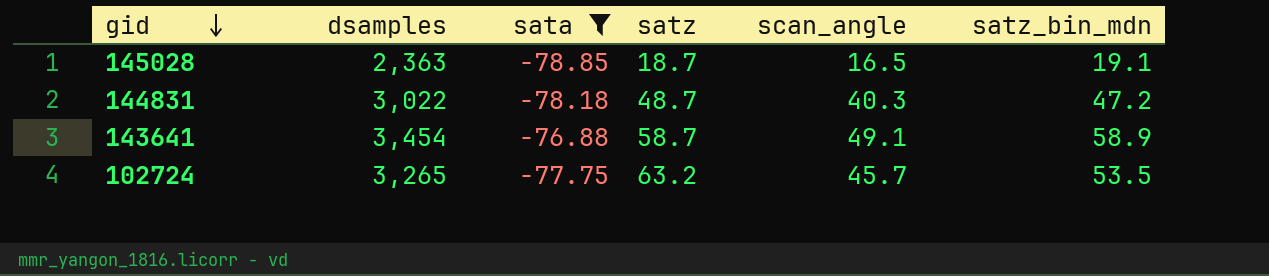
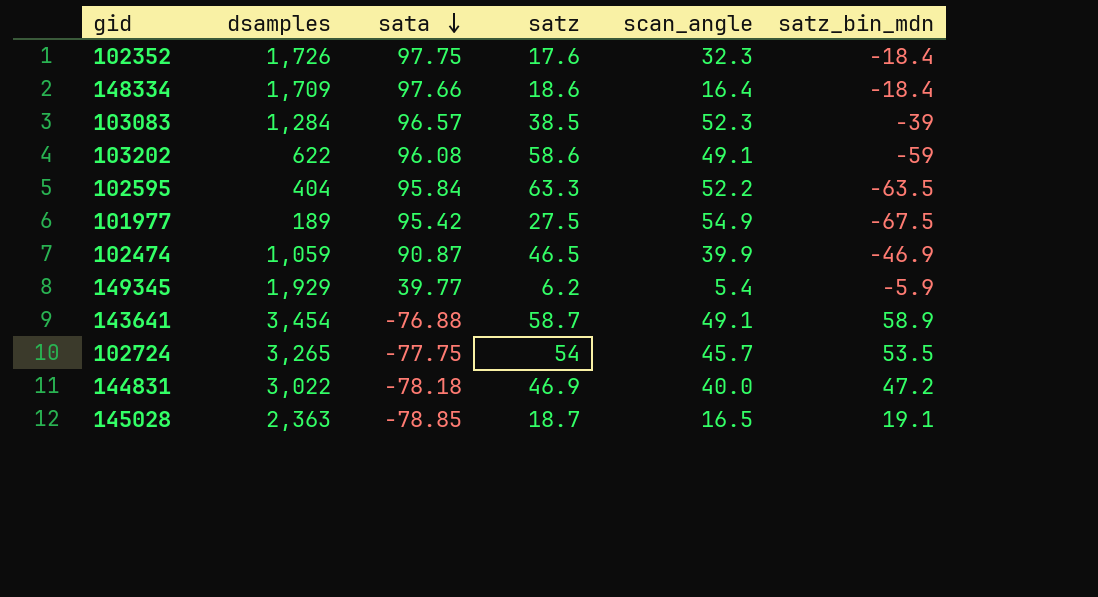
filter: sata <= -76.88 -> none
row order: gid descending -> sata descending
102724 | satz: 63.2 -> 54
144831 | satz: 48.7 -> 46.9
144831 | scan_angle: 40.3 -> 40.0

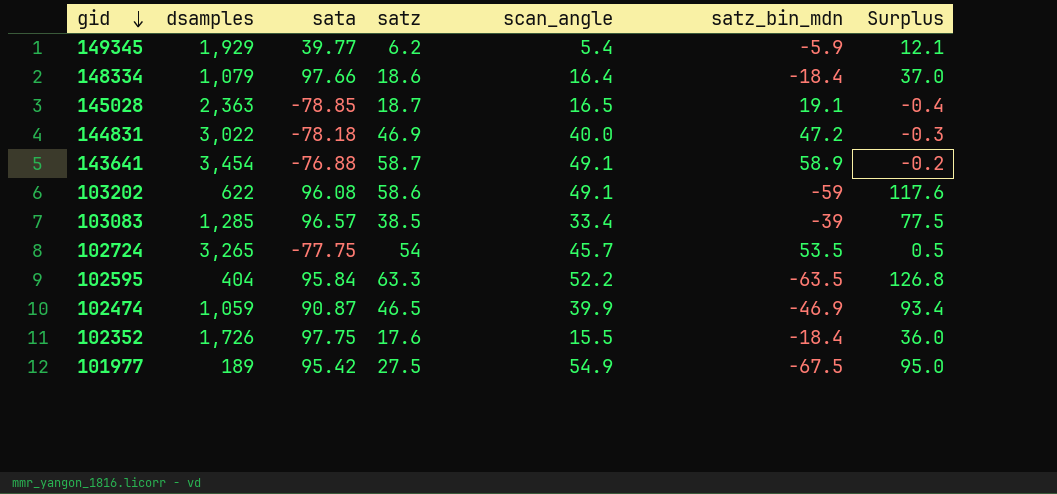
row order: sata descending -> gid descending
column Surplus | formula: none -> [satz] - [satz_bin_mdn]
148334 | dsamples: 1,709 -> 1,079
103083 | dsamples: 1,284 -> 1,285
103083 | scan_angle: 52.3 -> 33.4
102352 | scan_angle: 32.3 -> 15.5

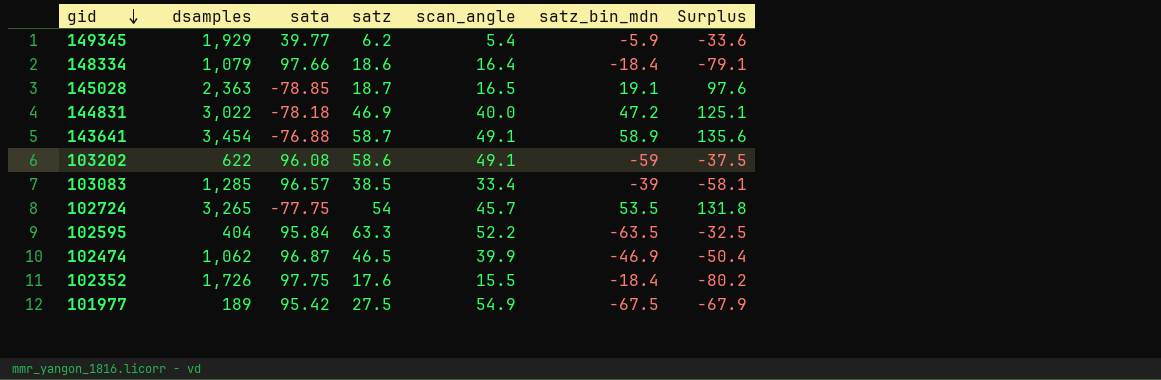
column Surplus | formula: [satz] - [satz_bin_mdn] -> [satz] - [sata]
102474 | dsamples: 1,059 -> 1,062
102474 | sata: 90.87 -> 96.87

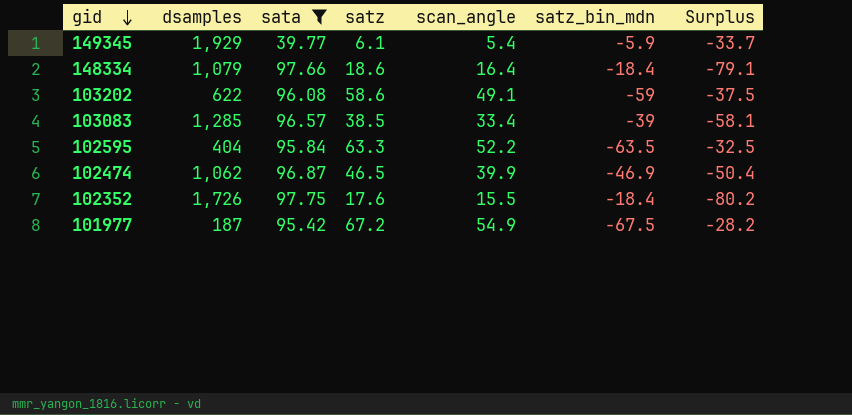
filter: none -> sata >= 39.77
149345 | satz: 6.2 -> 6.1
149345 | Surplus: -33.6 -> -33.7
101977 | dsamples: 189 -> 187
101977 | satz: 27.5 -> 67.2
101977 | Surplus: -67.9 -> -28.2

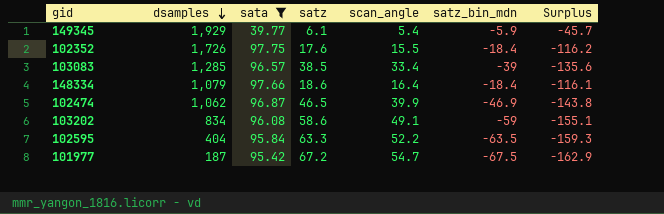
row order: gid descending -> dsamples descending
column Surplus | formula: [satz] - [sata] -> [satz_bin_mdn] - [sata]
103202 | dsamples: 622 -> 834
101977 | scan_angle: 54.9 -> 54.7

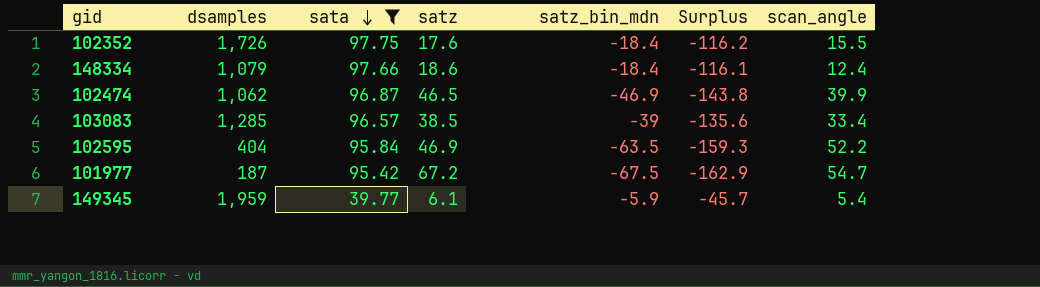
row order: dsamples descending -> sata descending
column scan_angle | position: 5 -> 7
row 103202: 834 | 96.08 | 58.6 | 49.1 | -59 | -155.1 -> none
148334 | scan_angle: 16.4 -> 12.4
102595 | satz: 63.3 -> 46.9
149345 | dsamples: 1,929 -> 1,959

